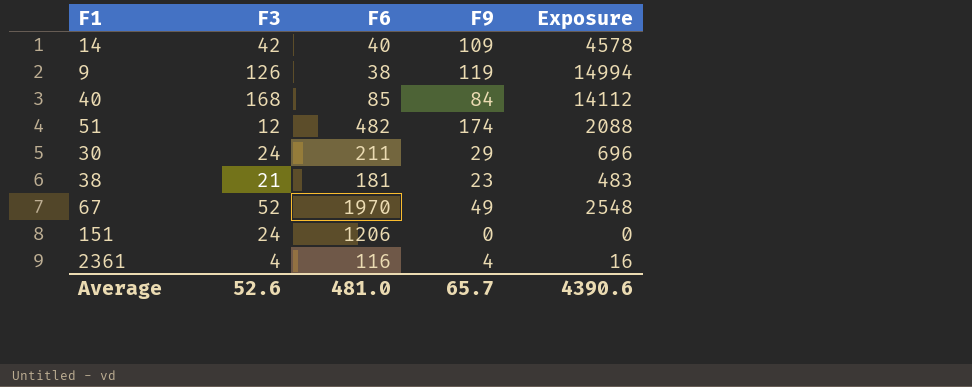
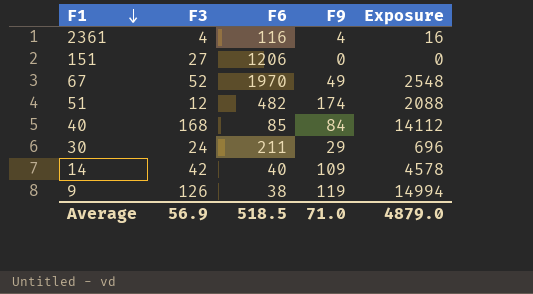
row order: none -> F1 descending
row 38: 21 | 181 | 23 | 483 -> none
151 | F3: 24 -> 27
Average | F3: 52.6 -> 56.9
Average | F6: 481.0 -> 518.5
Average | F9: 65.7 -> 71.0
Average | Exposure: 4390.6 -> 4879.0

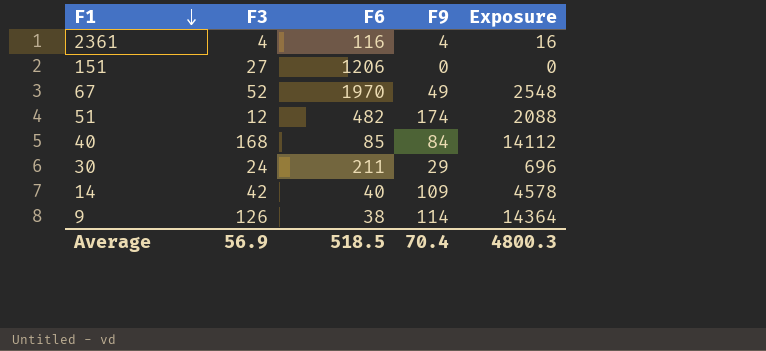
9 | F9: 119 -> 114
9 | Exposure: 14994 -> 14364
Average | F9: 71.0 -> 70.4
Average | Exposure: 4879.0 -> 4800.3

